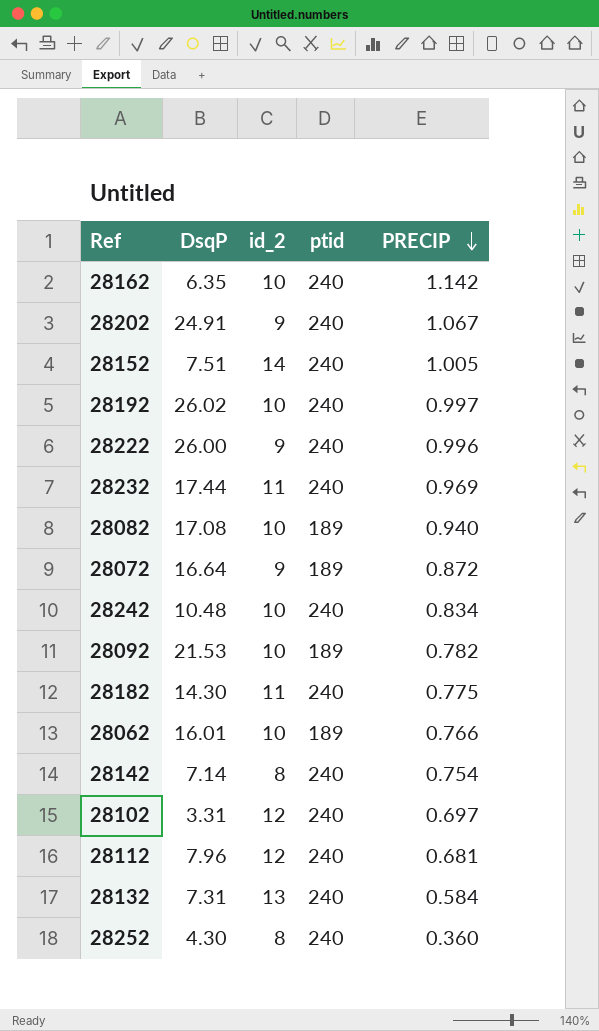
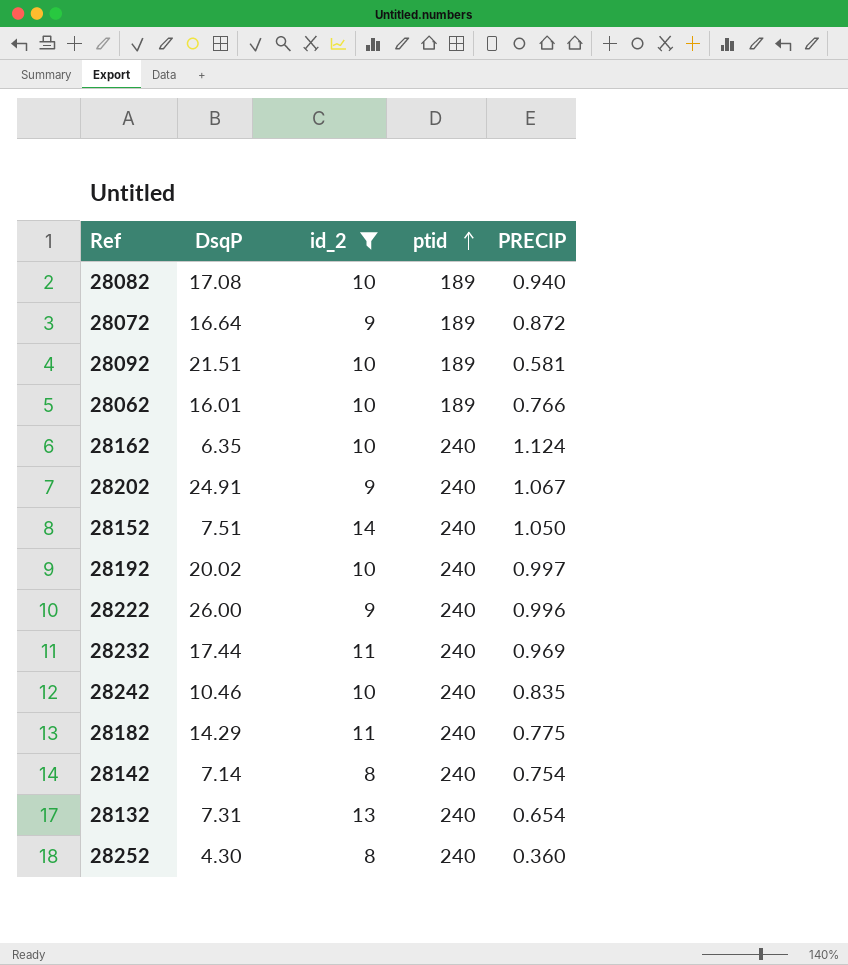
filter: none -> id_2 != 12
row order: PRECIP descending -> ptid ascending
28092 | DsqP: 21.53 -> 21.51
28092 | PRECIP: 0.782 -> 0.581
28162 | PRECIP: 1.142 -> 1.124
28152 | PRECIP: 1.005 -> 1.050
28192 | DsqP: 26.02 -> 20.02
28242 | DsqP: 10.48 -> 10.46
28242 | PRECIP: 0.834 -> 0.835
28182 | DsqP: 14.30 -> 14.29
28132 | PRECIP: 0.584 -> 0.654

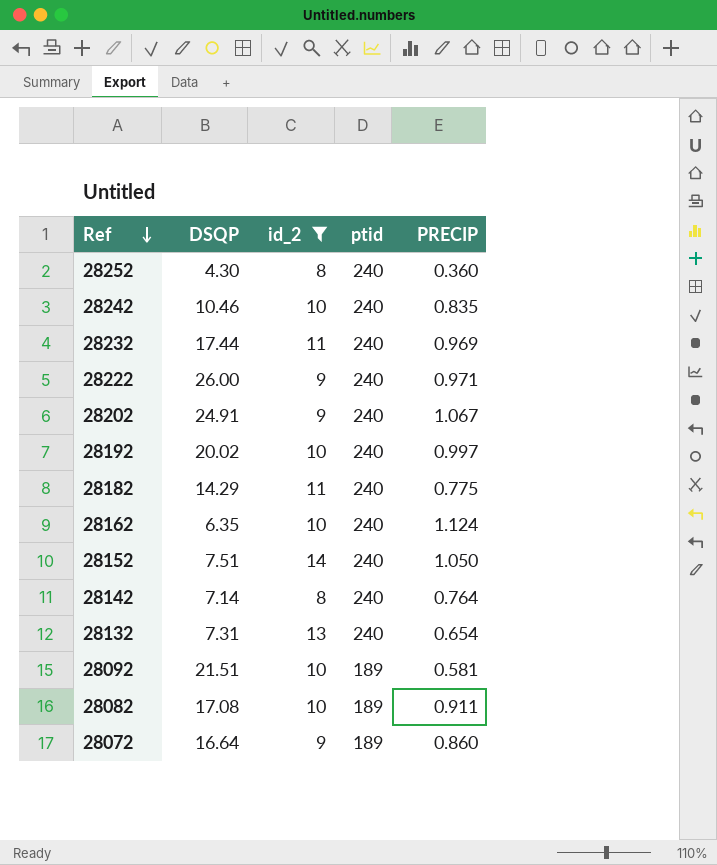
row order: ptid ascending -> Ref descending
column name: DsqP -> DSQP
row 28062: 16.01 | 10 | 189 | 0.766 -> none
28222 | PRECIP: 0.996 -> 0.971
28142 | PRECIP: 0.754 -> 0.764
28082 | PRECIP: 0.940 -> 0.911
28072 | PRECIP: 0.872 -> 0.860

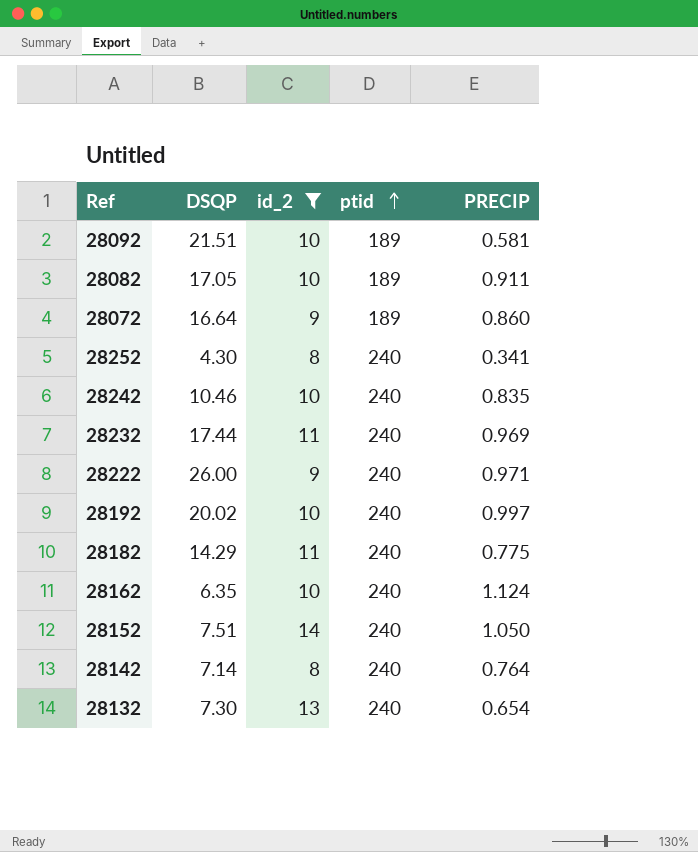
row order: Ref descending -> ptid ascending
row 28202: 24.91 | 9 | 240 | 1.067 -> none
28082 | DSQP: 17.08 -> 17.05
28252 | PRECIP: 0.360 -> 0.341
28132 | DSQP: 7.31 -> 7.30

